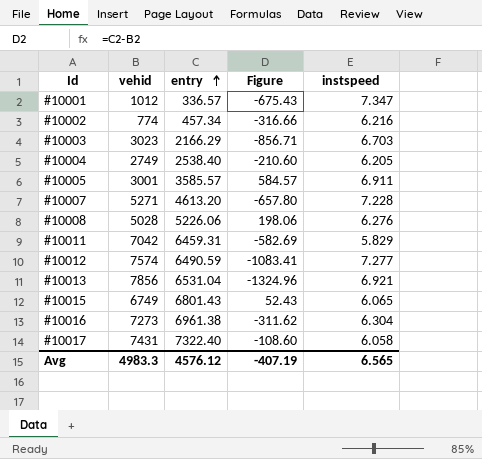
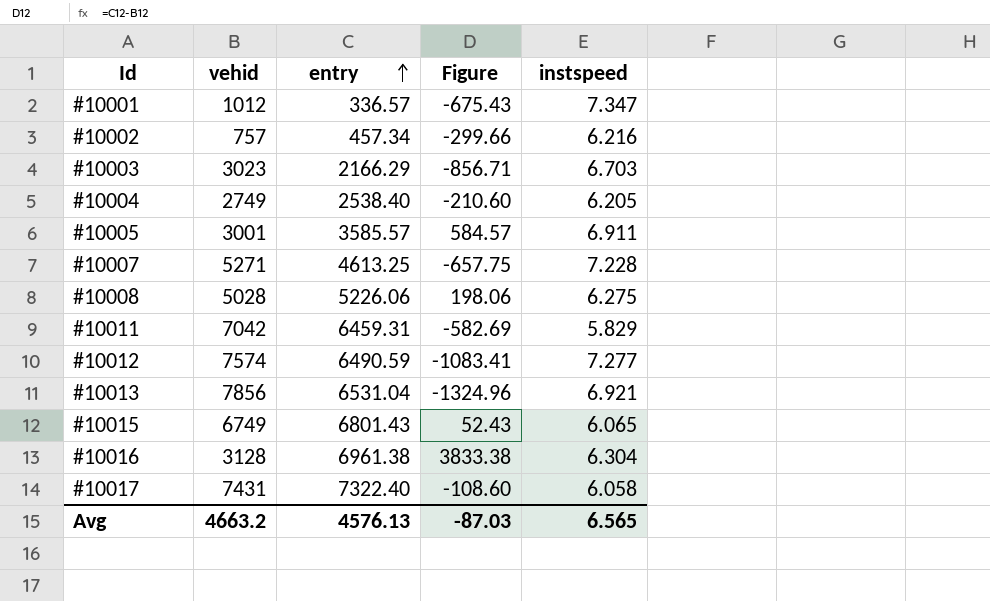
#10002 | vehid: 774 -> 757
#10002 | Figure: -316.66 -> -299.66
#10007 | entry: 4613.20 -> 4613.25
#10007 | Figure: -657.80 -> -657.75
#10008 | instspeed: 6.276 -> 6.275
#10016 | vehid: 7273 -> 3128
#10016 | Figure: -311.62 -> 3833.38
Avg | vehid: 4983.3 -> 4663.2
Avg | entry: 4576.12 -> 4576.13
Avg | Figure: -407.19 -> -87.03

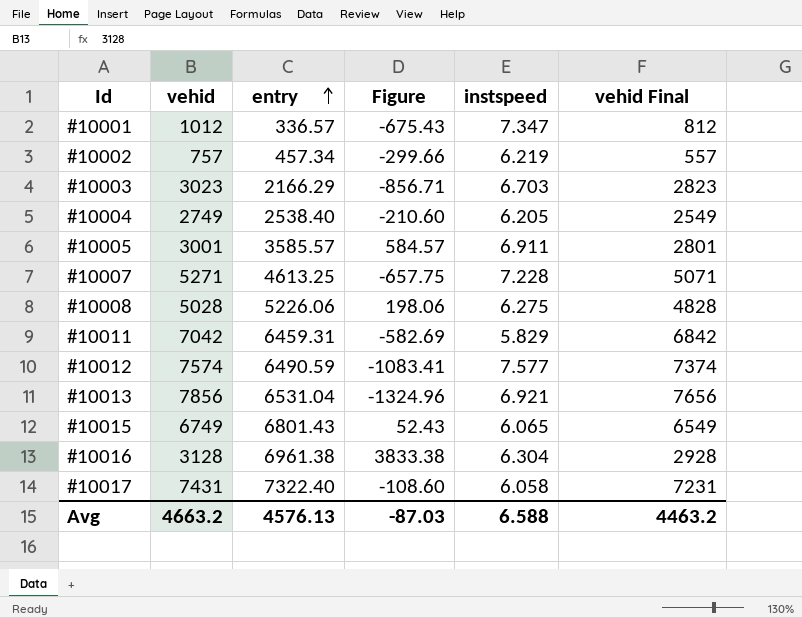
column vehid Final | formula: none -> [vehid] - 200
#10002 | instspeed: 6.216 -> 6.219
#10012 | instspeed: 7.277 -> 7.577
Avg | instspeed: 6.565 -> 6.588

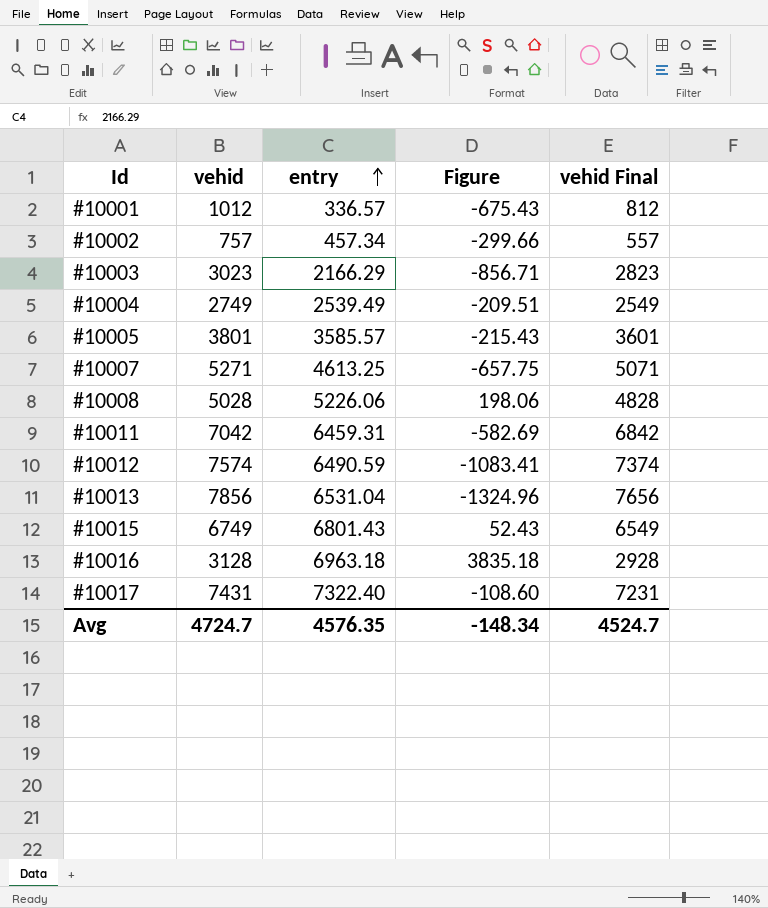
column instspeed | position: 5 -> none
#10004 | entry: 2538.40 -> 2539.49
#10004 | Figure: -210.60 -> -209.51
#10005 | vehid: 3001 -> 3801
#10005 | Figure: 584.57 -> -215.43
#10005 | vehid Final: 2801 -> 3601
#10016 | entry: 6961.38 -> 6963.18
#10016 | Figure: 3833.38 -> 3835.18
Avg | vehid: 4663.2 -> 4724.7
Avg | entry: 4576.13 -> 4576.35
Avg | Figure: -87.03 -> -148.34
Avg | vehid Final: 4463.2 -> 4524.7

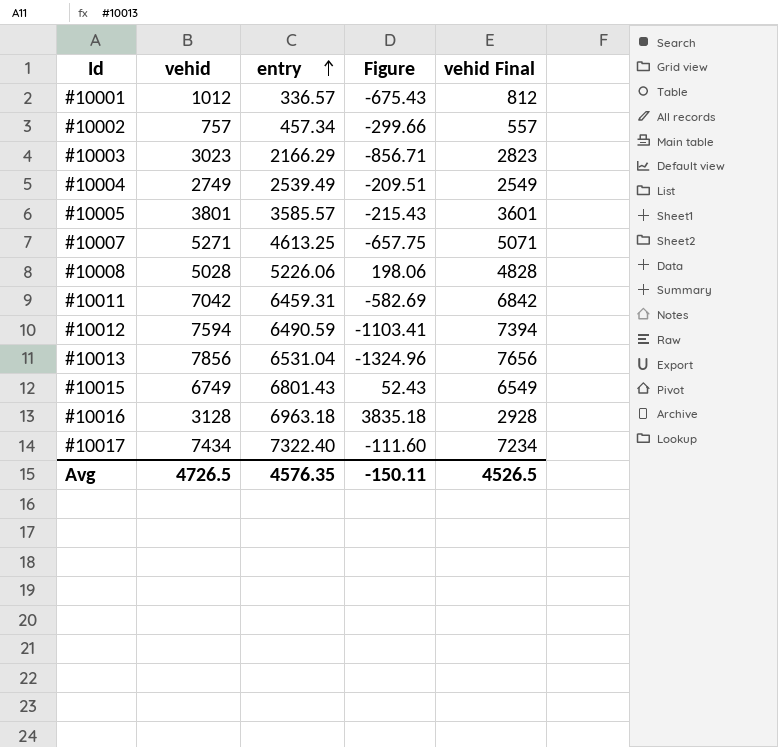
#10012 | vehid: 7574 -> 7594
#10012 | Figure: -1083.41 -> -1103.41
#10012 | vehid Final: 7374 -> 7394
#10017 | vehid: 7431 -> 7434
#10017 | Figure: -108.60 -> -111.60
#10017 | vehid Final: 7231 -> 7234
Avg | vehid: 4724.7 -> 4726.5
Avg | Figure: -148.34 -> -150.11
Avg | vehid Final: 4524.7 -> 4526.5

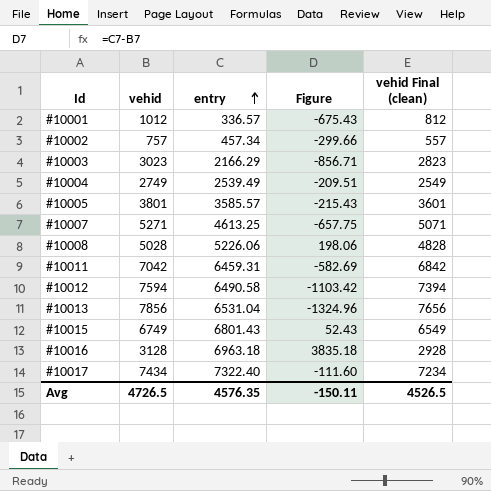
column name: vehid Final -> vehid Final (clean)
#10012 | entry: 6490.59 -> 6490.58
#10012 | Figure: -1103.41 -> -1103.42

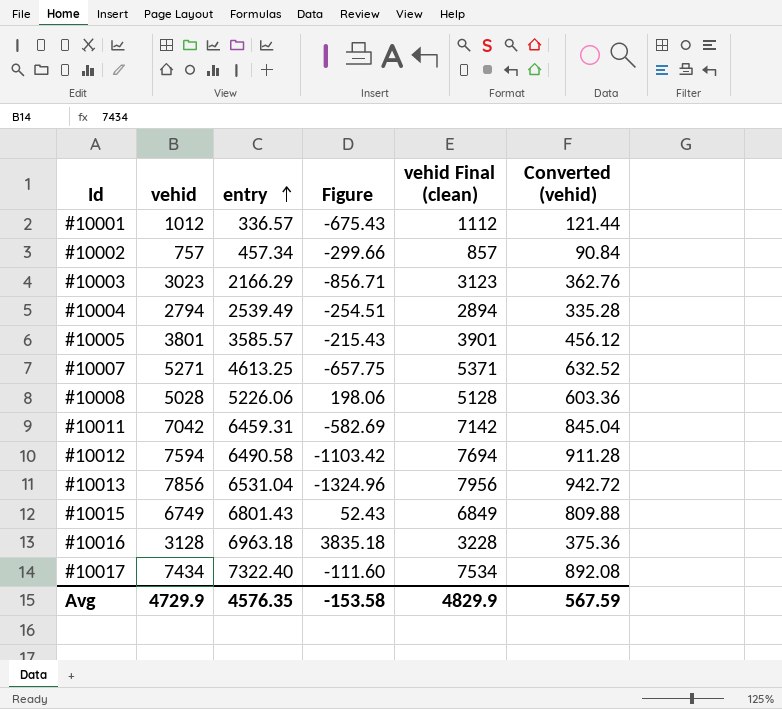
column vehid Final (clean) | formula: [vehid] - 200 -> [vehid] + 100
column Converted (vehid) | formula: none -> [vehid] * 0.12
#10004 | vehid: 2749 -> 2794
#10004 | Figure: -209.51 -> -254.51
Avg | vehid: 4726.5 -> 4729.9
Avg | Figure: -150.11 -> -153.58
Avg | vehid Final (clean): 4526.5 -> 4829.9

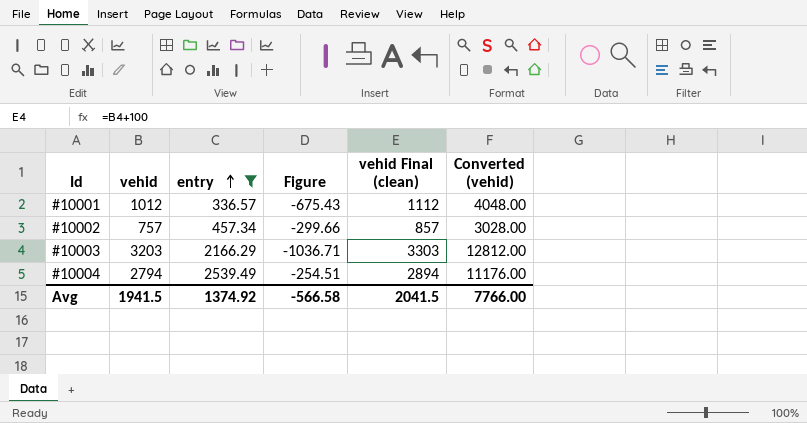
filter: none -> entry <= 2539.49
column Converted (vehid) | formula: [vehid] * 0.12 -> [vehid] * 4
#10003 | vehid: 3023 -> 3203
#10003 | Figure: -856.71 -> -1036.71
#10003 | vehid Final (clean): 3123 -> 3303
Avg | vehid: 4729.9 -> 1941.5
Avg | entry: 4576.35 -> 1374.92
Avg | Figure: -153.58 -> -566.58
Avg | vehid Final (clean): 4829.9 -> 2041.5
Avg | Converted (vehid): 567.59 -> 7766.00

